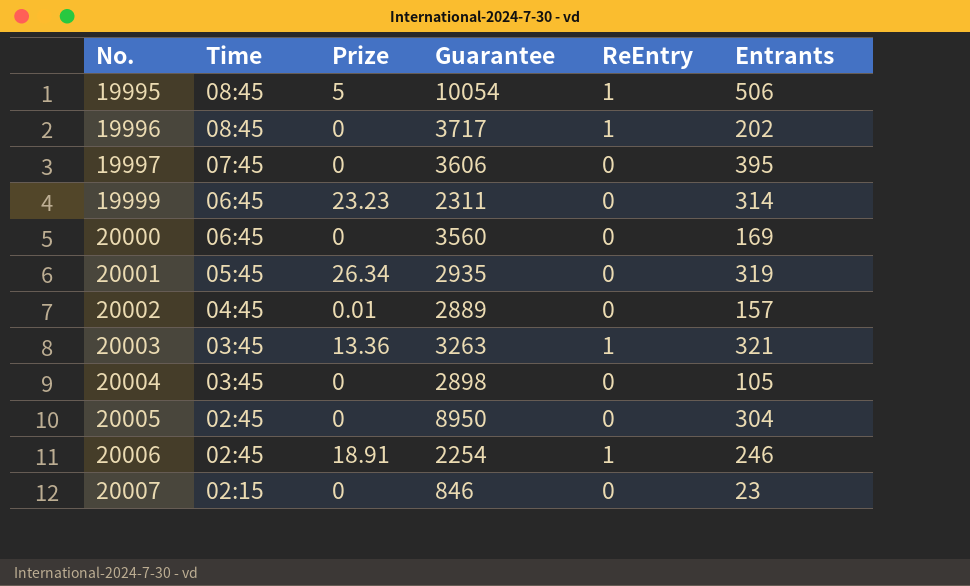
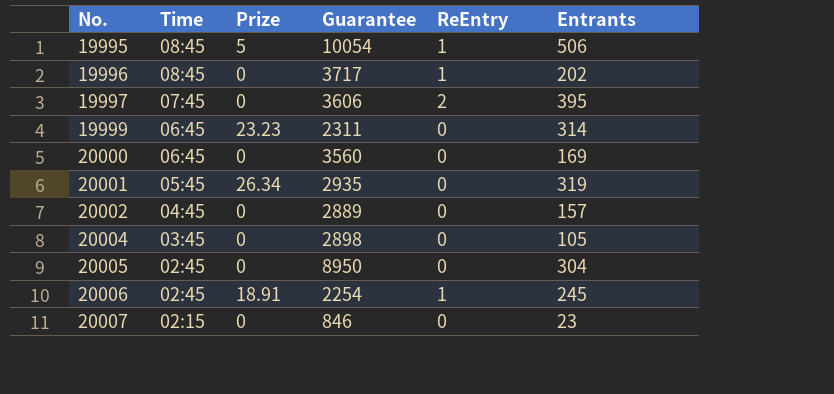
row 20003: 03:45 | 13.36 | 3263 | 1 | 321 -> none
19997 | ReEntry: 0 -> 2
20002 | Prize: 0.01 -> 0
20006 | Entrants: 246 -> 245

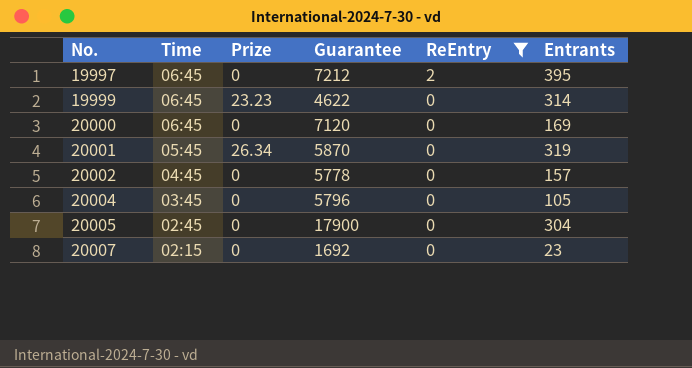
filter: none -> ReEntry != 1
19997 | Time: 07:45 -> 06:45
19997 | Guarantee: 3606 -> 7212
19999 | Guarantee: 2311 -> 4622
20000 | Guarantee: 3560 -> 7120
20001 | Guarantee: 2935 -> 5870
20002 | Guarantee: 2889 -> 5778
20004 | Guarantee: 2898 -> 5796
20005 | Guarantee: 8950 -> 17900
20007 | Guarantee: 846 -> 1692

